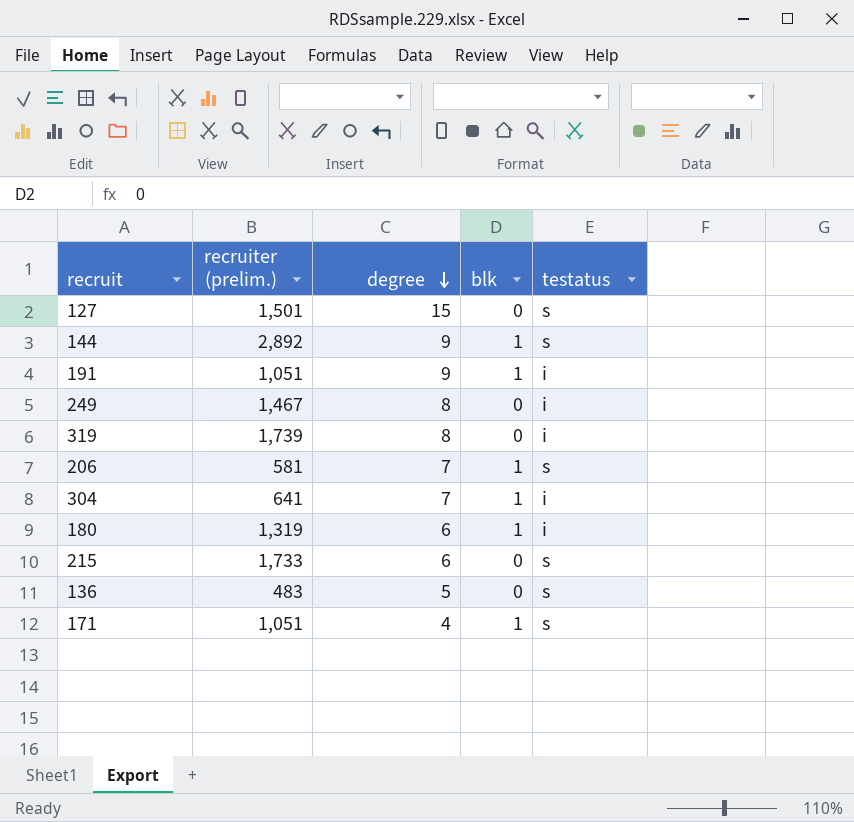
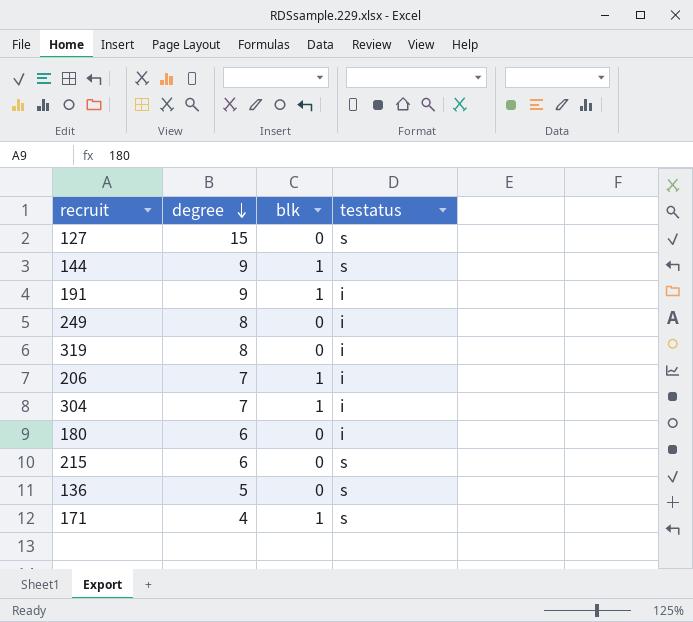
column recruiter (prelim.) | position: 2 -> none
206 | testatus: s -> i
180 | blk: 1 -> 0

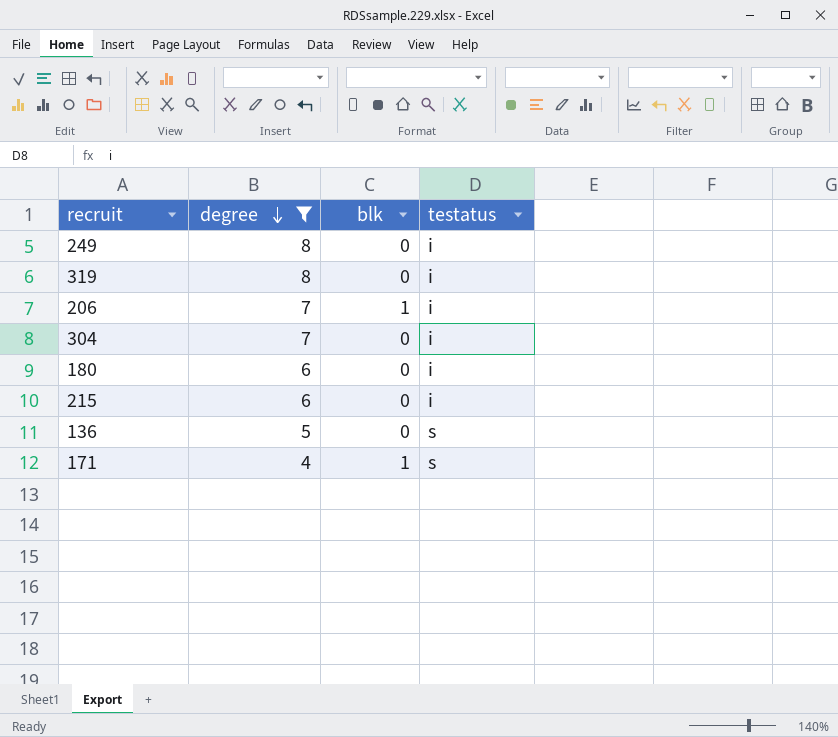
filter: none -> degree <= 8
304 | blk: 1 -> 0
215 | testatus: s -> i

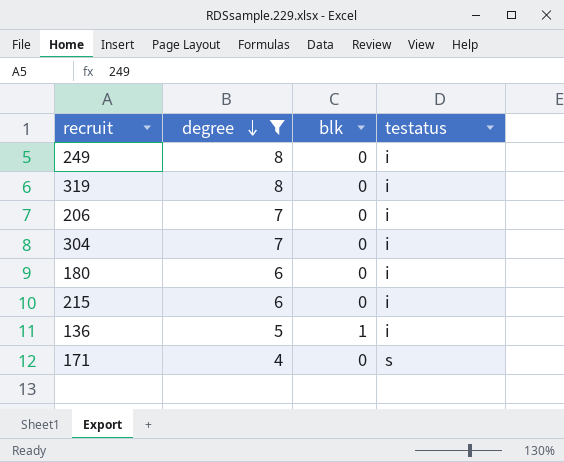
206 | blk: 1 -> 0
136 | blk: 0 -> 1
136 | testatus: s -> i
171 | blk: 1 -> 0

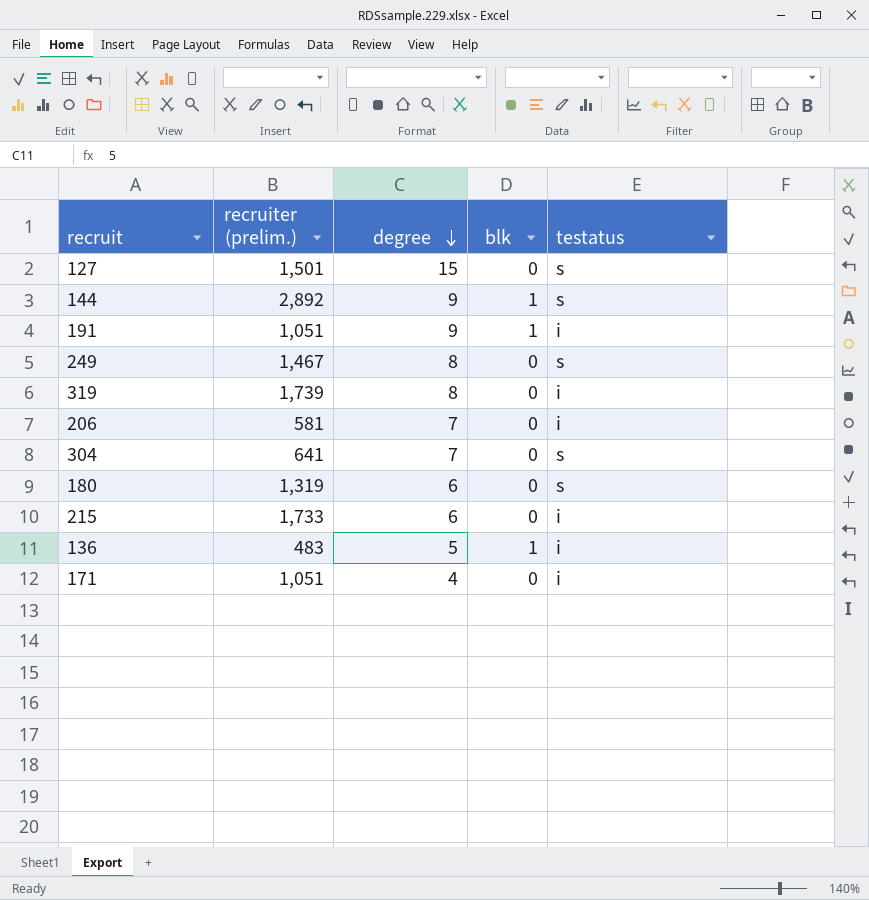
filter: degree <= 8 -> none
column recruiter (prelim.) | position: none -> 2
249 | testatus: i -> s
304 | testatus: i -> s
180 | testatus: i -> s
171 | testatus: s -> i

